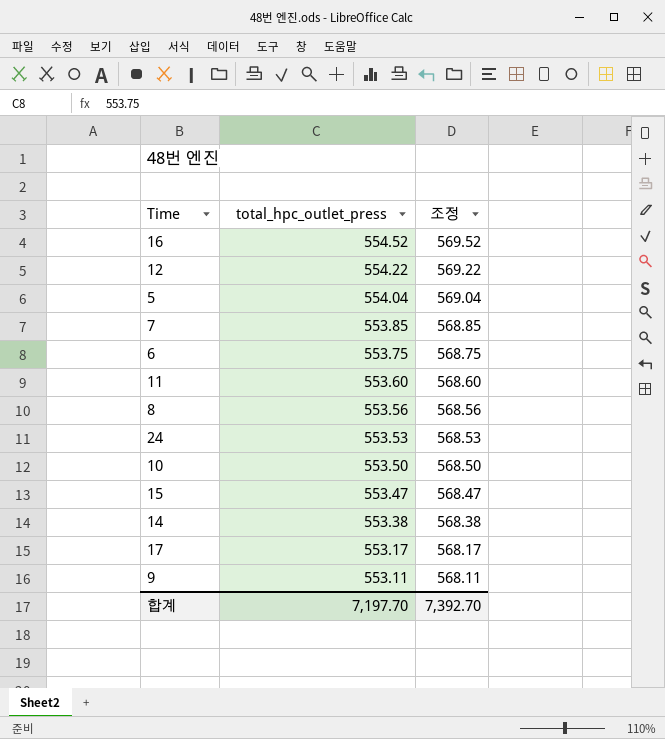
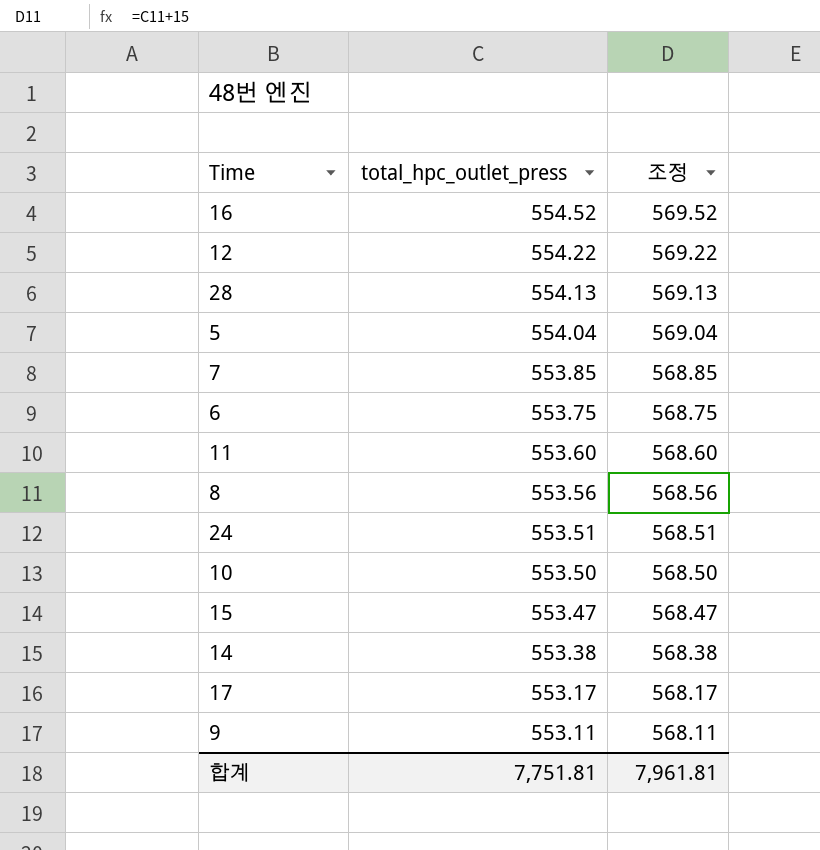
row 28: none -> 554.13 | 569.13
24 | total_hpc_outlet_press: 553.53 -> 553.51
24 | 조정: 568.53 -> 568.51
합계 | total_hpc_outlet_press: 7,197.70 -> 7,751.81
합계 | 조정: 7,392.70 -> 7,961.81

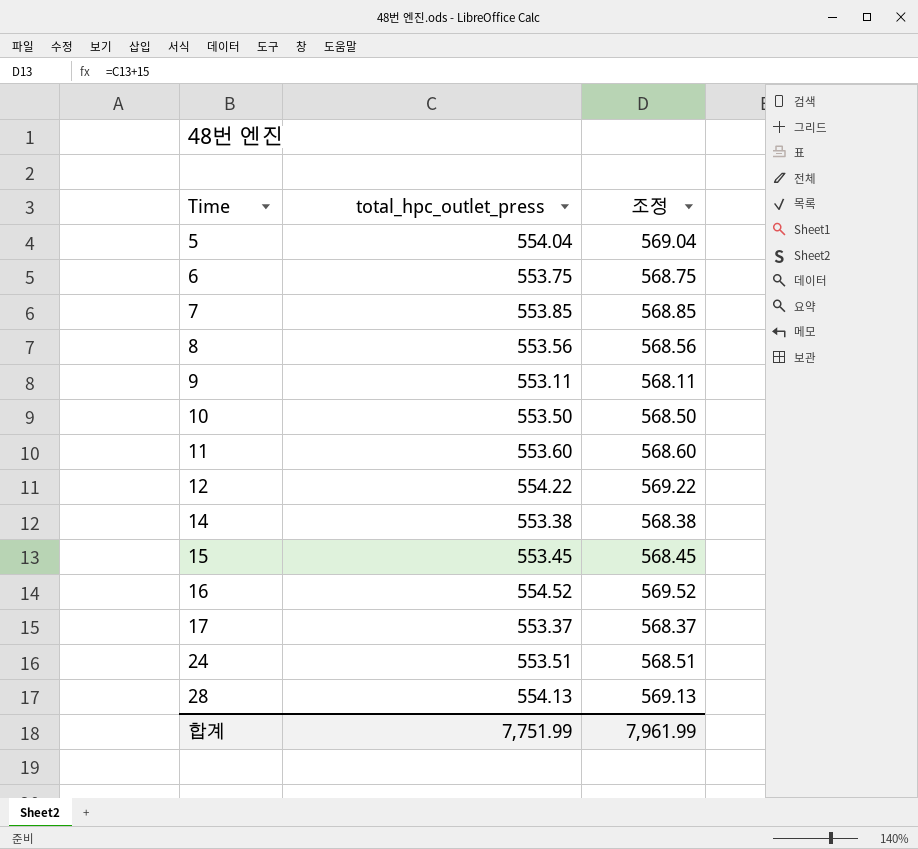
row order: total_hpc_outlet_press descending -> Time ascending
15 | total_hpc_outlet_press: 553.47 -> 553.45
15 | 조정: 568.47 -> 568.45
17 | total_hpc_outlet_press: 553.17 -> 553.37
17 | 조정: 568.17 -> 568.37
합계 | total_hpc_outlet_press: 7,751.81 -> 7,751.99
합계 | 조정: 7,961.81 -> 7,961.99

